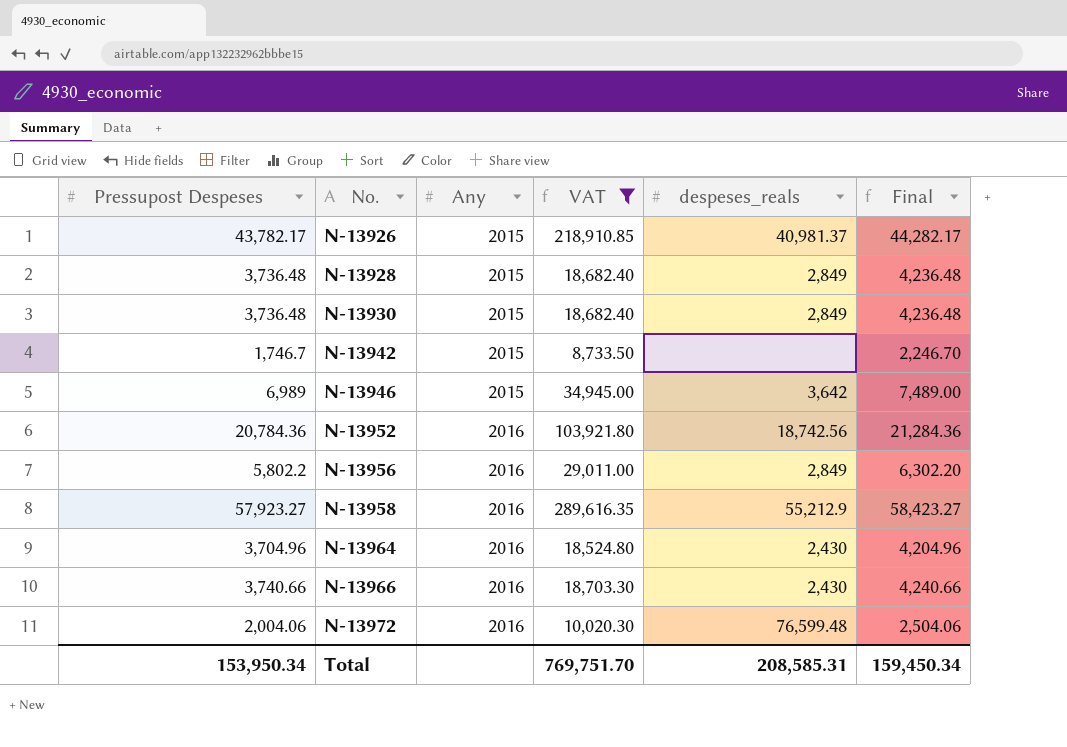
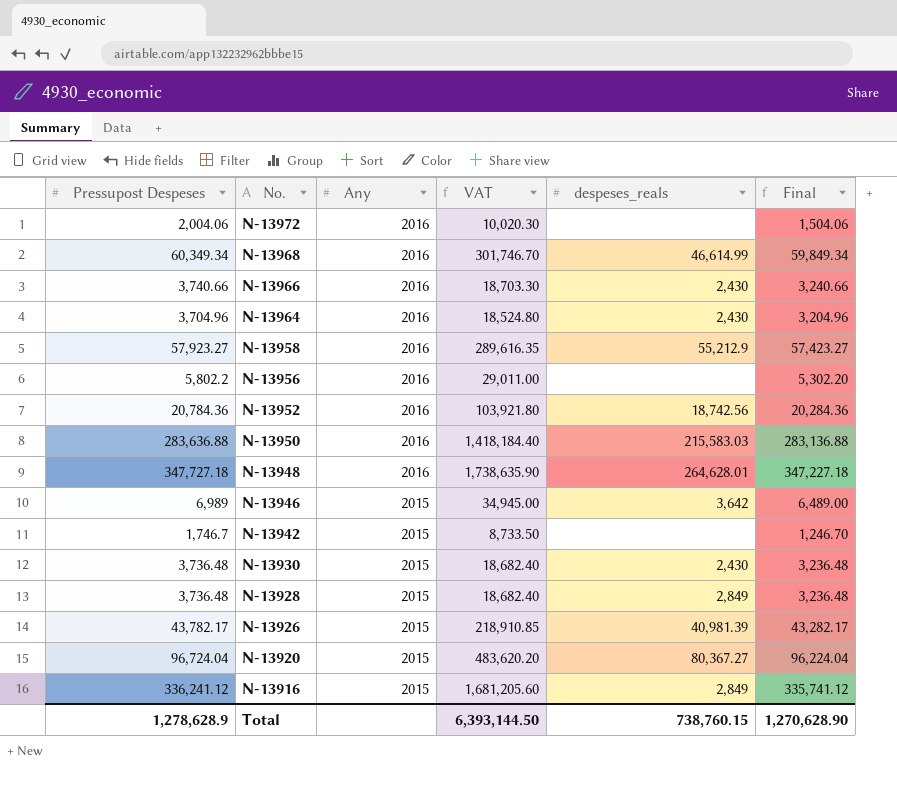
filter: VAT <= 289,616.35 -> none
row order: No. ascending -> No. descending
column Final | formula: [Pressupost Despeses] + 500 -> [Pressupost Despeses] - 500
N-13972 | despeses_reals: 76,599.48 -> none
N-13956 | despeses_reals: 2,849 -> none
N-13930 | despeses_reals: 2,849 -> 2,430
N-13926 | despeses_reals: 40,981.37 -> 40,981.39
Total | Pressupost Despeses: 153,950.34 -> 1,278,628.9
Total | VAT: 769,751.70 -> 6,393,144.50
Total | despeses_reals: 208,585.31 -> 738,760.15
Total | Final: 159,450.34 -> 1,270,628.90

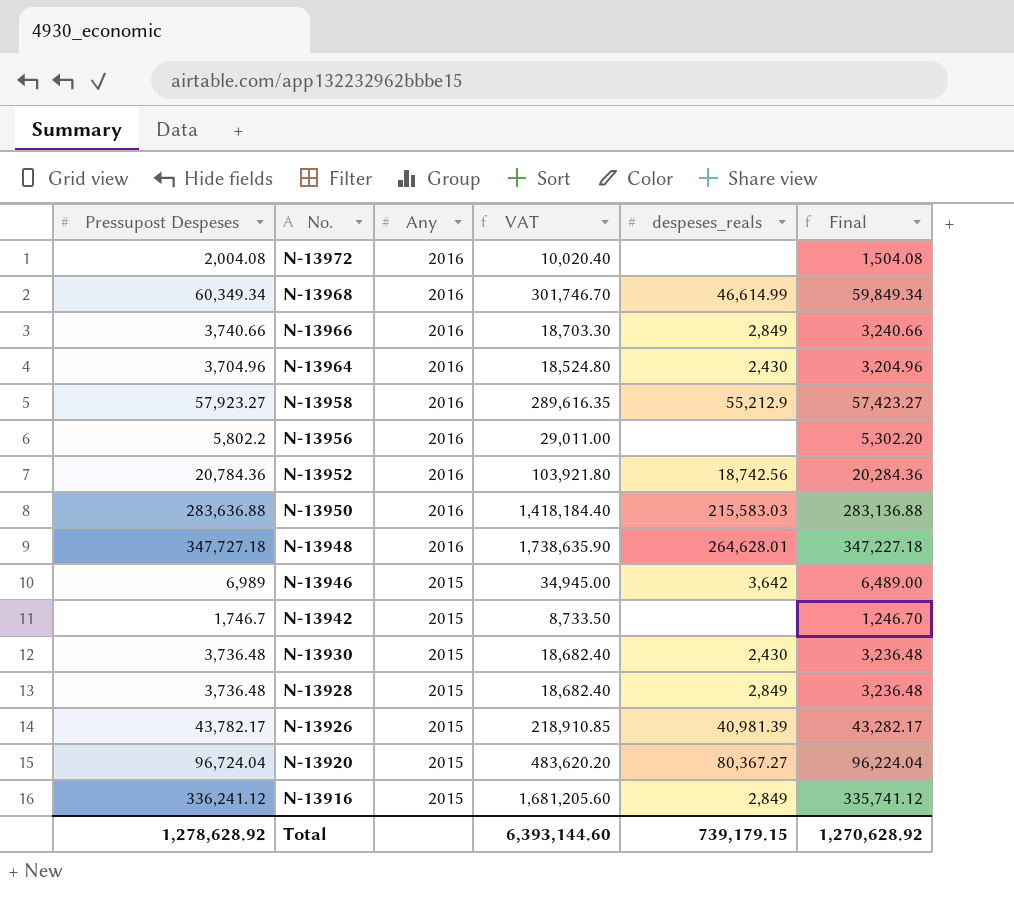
N-13972 | Pressupost Despeses: 2,004.06 -> 2,004.08
N-13972 | VAT: 10,020.30 -> 10,020.40
N-13972 | Final: 1,504.06 -> 1,504.08
N-13966 | despeses_reals: 2,430 -> 2,849
Total | Pressupost Despeses: 1,278,628.9 -> 1,278,628.92
Total | VAT: 6,393,144.50 -> 6,393,144.60
Total | despeses_reals: 738,760.15 -> 739,179.15
Total | Final: 1,270,628.90 -> 1,270,628.92

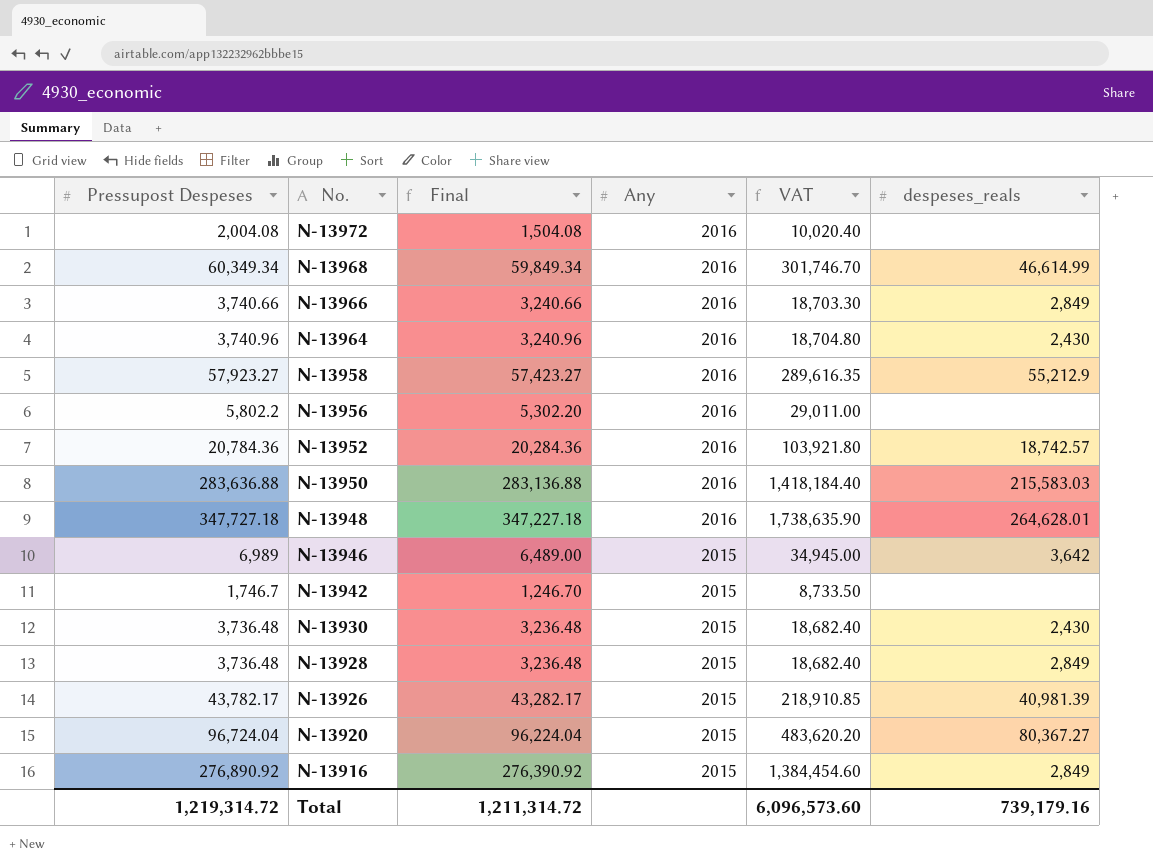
column Final | position: 6 -> 3
N-13964 | Pressupost Despeses: 3,704.96 -> 3,740.96
N-13964 | Final: 3,204.96 -> 3,240.96
N-13964 | VAT: 18,524.80 -> 18,704.80
N-13952 | despeses_reals: 18,742.56 -> 18,742.57
N-13916 | Pressupost Despeses: 336,241.12 -> 276,890.92
N-13916 | Final: 335,741.12 -> 276,390.92
N-13916 | VAT: 1,681,205.60 -> 1,384,454.60
Total | Pressupost Despeses: 1,278,628.92 -> 1,219,314.72
Total | Final: 1,270,628.92 -> 1,211,314.72
Total | VAT: 6,393,144.60 -> 6,096,573.60
Total | despeses_reals: 739,179.15 -> 739,179.16

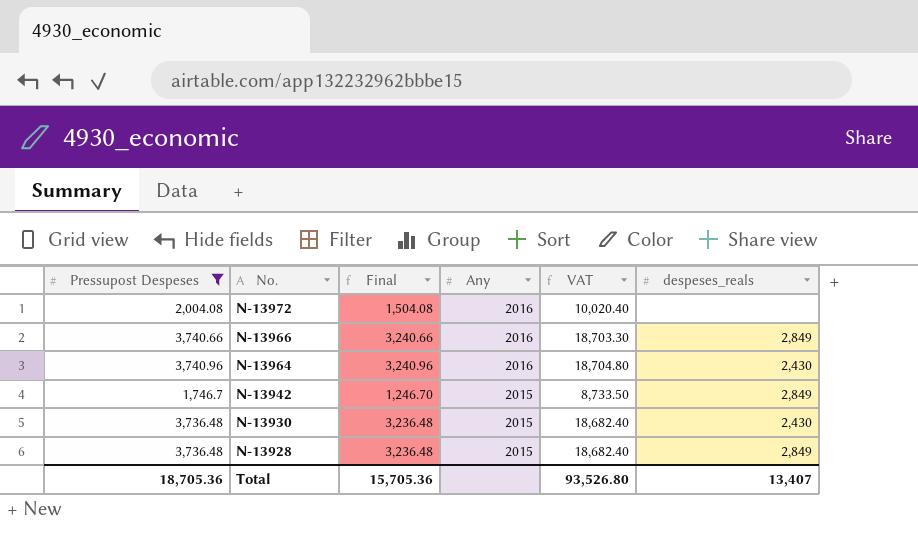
filter: none -> Pressupost Despeses <= 3,740.96
N-13942 | despeses_reals: none -> 2,849
Total | Pressupost Despeses: 1,219,314.72 -> 18,705.36
Total | Final: 1,211,314.72 -> 15,705.36
Total | VAT: 6,096,573.60 -> 93,526.80
Total | despeses_reals: 739,179.16 -> 13,407

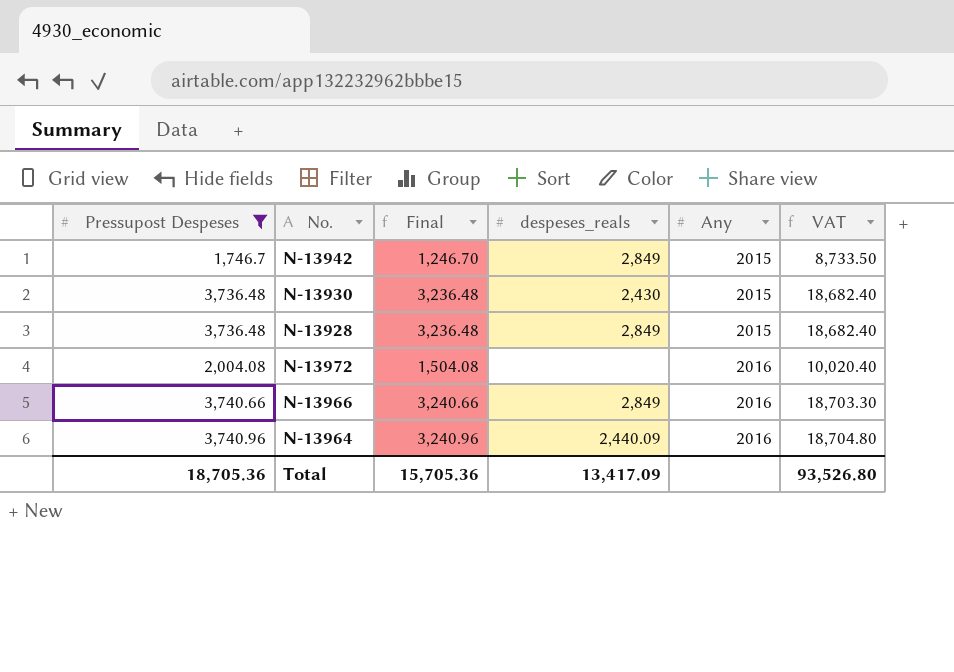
row order: No. descending -> Any ascending
column despeses_reals | position: 6 -> 4
N-13964 | despeses_reals: 2,430 -> 2,440.09
Total | despeses_reals: 13,407 -> 13,417.09

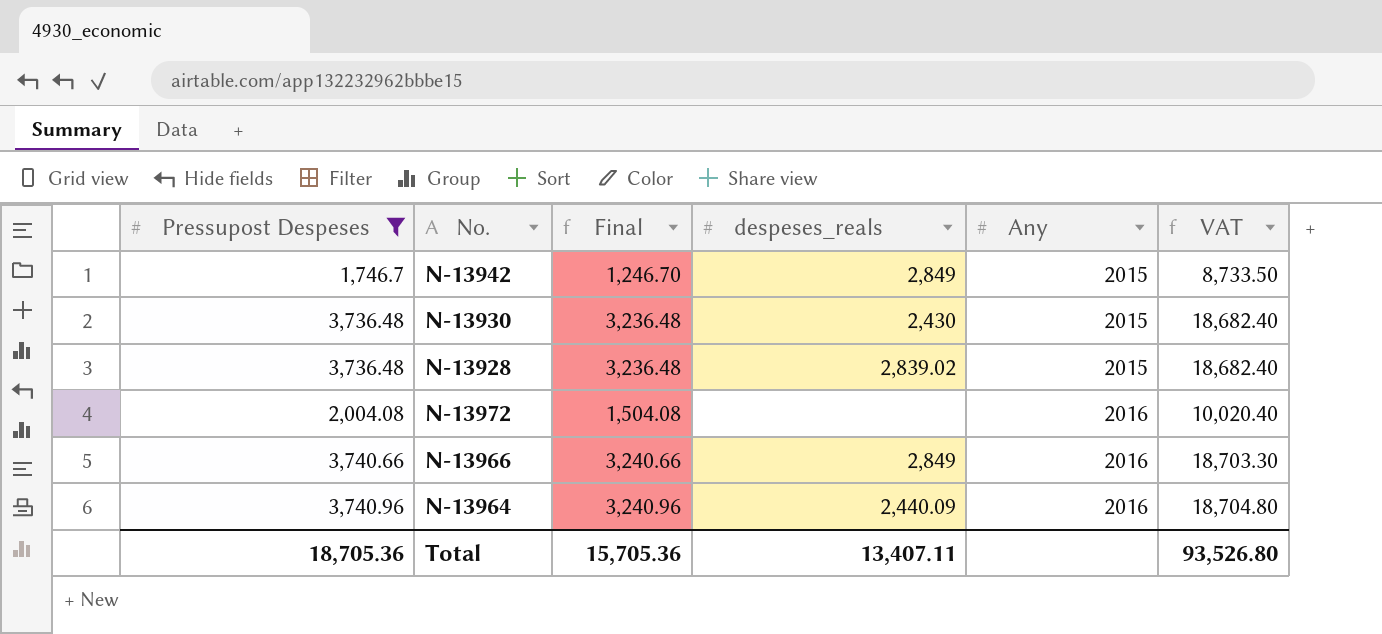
N-13928 | despeses_reals: 2,849 -> 2,839.02
Total | despeses_reals: 13,417.09 -> 13,407.11

